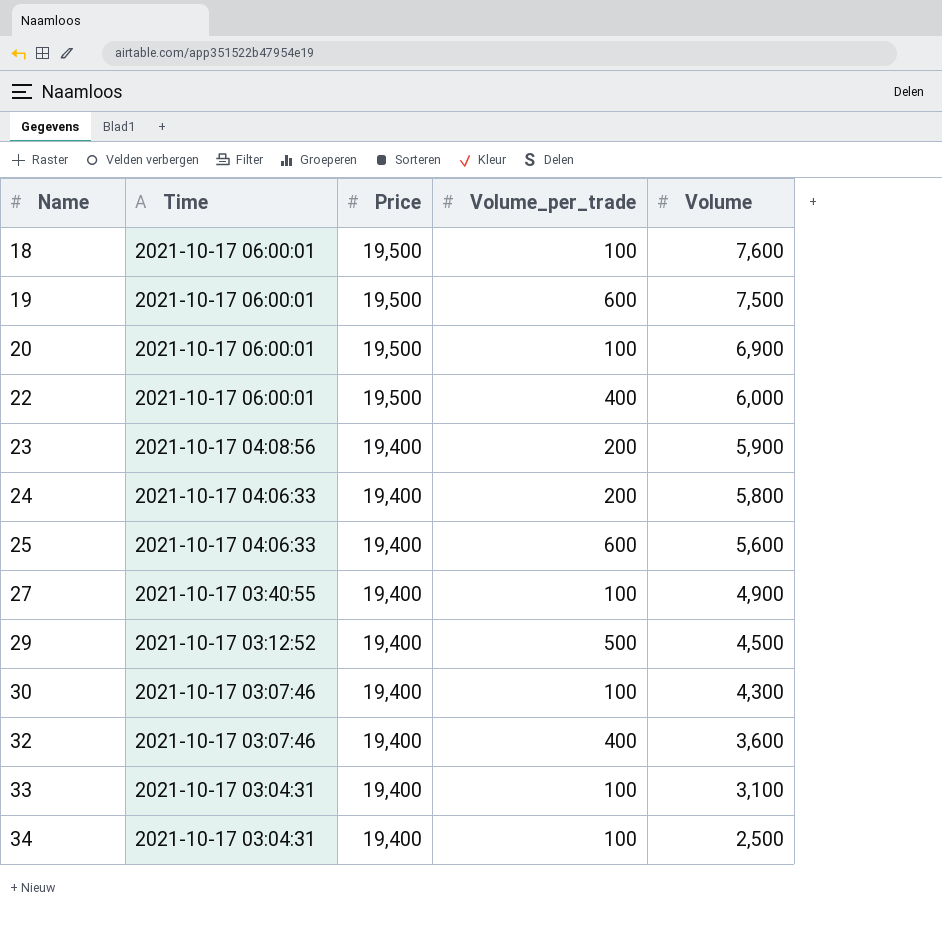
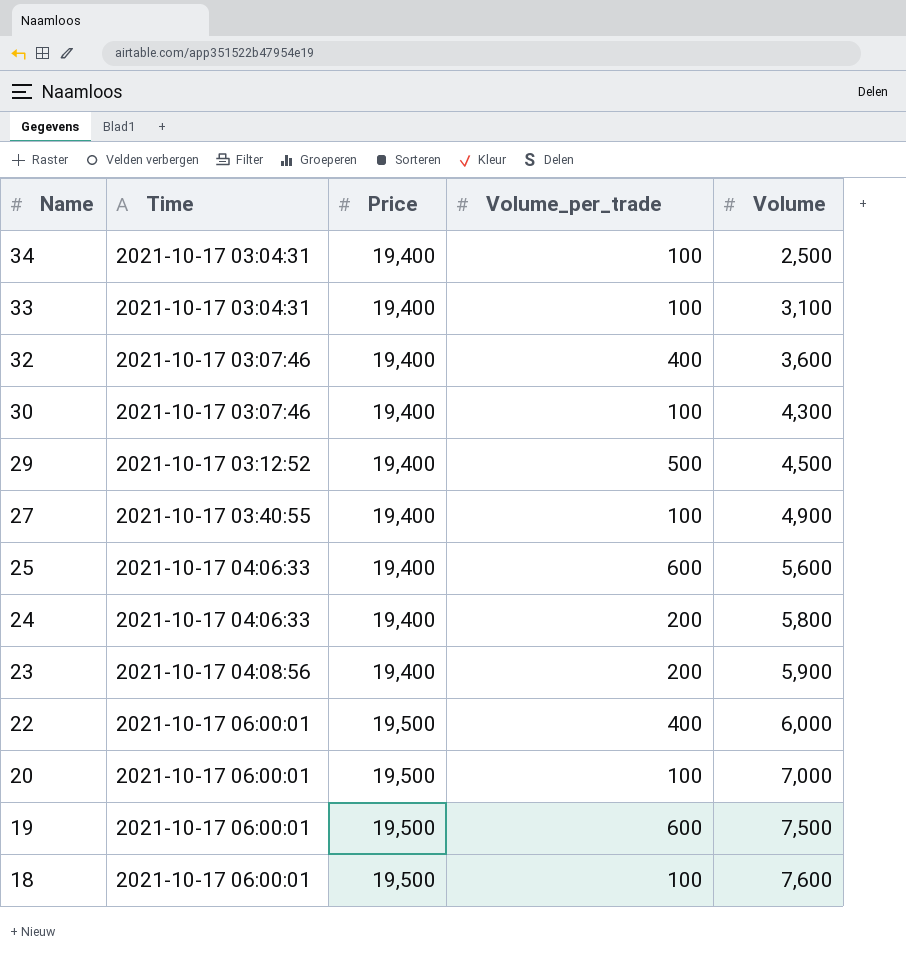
row order: Name ascending -> Name descending
20 | Volume: 6,900 -> 7,000

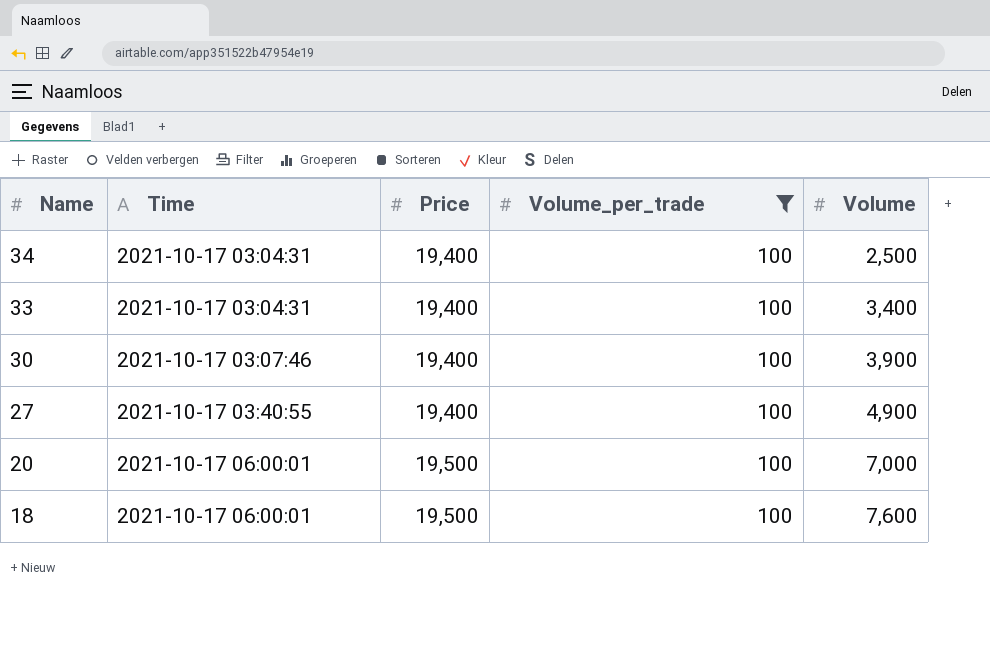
filter: none -> Volume_per_trade = 100
33 | Volume: 3,100 -> 3,400
30 | Volume: 4,300 -> 3,900

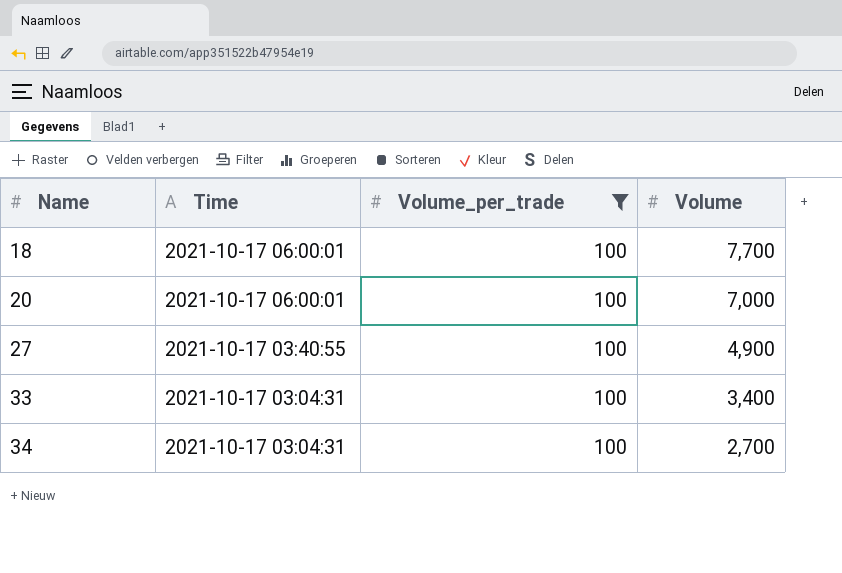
row order: Name descending -> Name ascending
column Price | position: 3 -> none
row 30: 2021-10-17 03:07:46 | 19,400 | 100 | 3,900 -> none
18 | Volume: 7,600 -> 7,700
34 | Volume: 2,500 -> 2,700

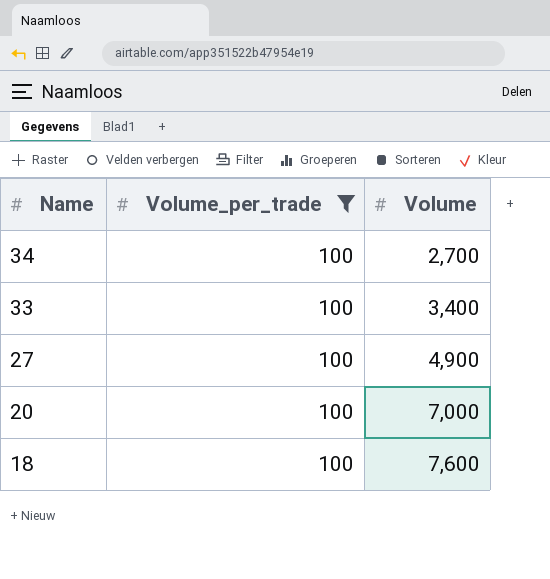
row order: Name ascending -> Name descending
column Time | position: 2 -> none
18 | Volume: 7,700 -> 7,600

